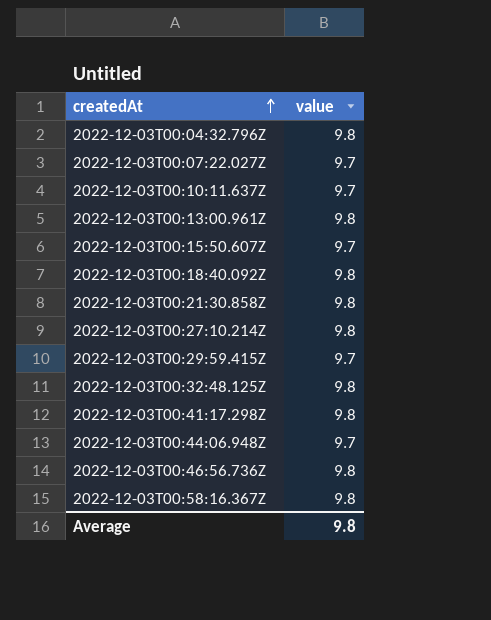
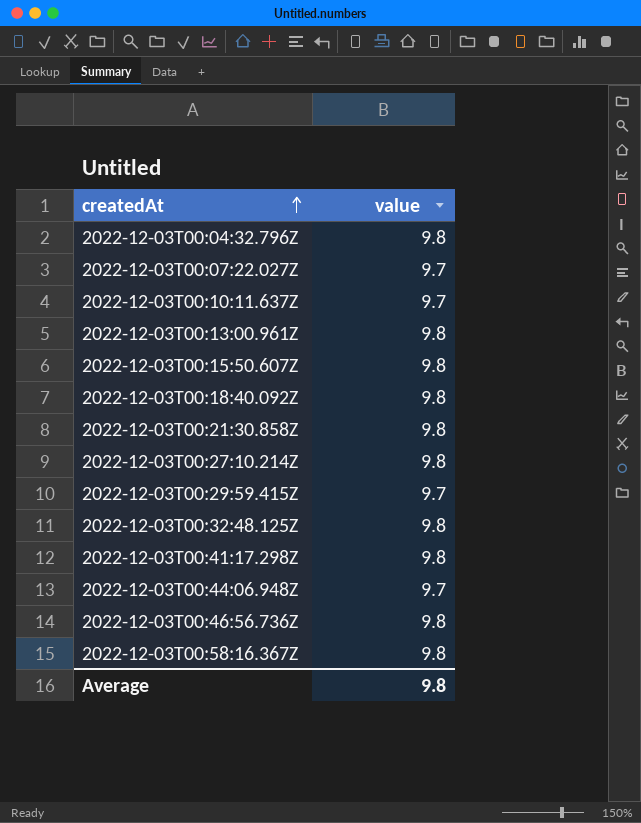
2022-12-03T00:15:50.607Z | value: 9.7 -> 9.8

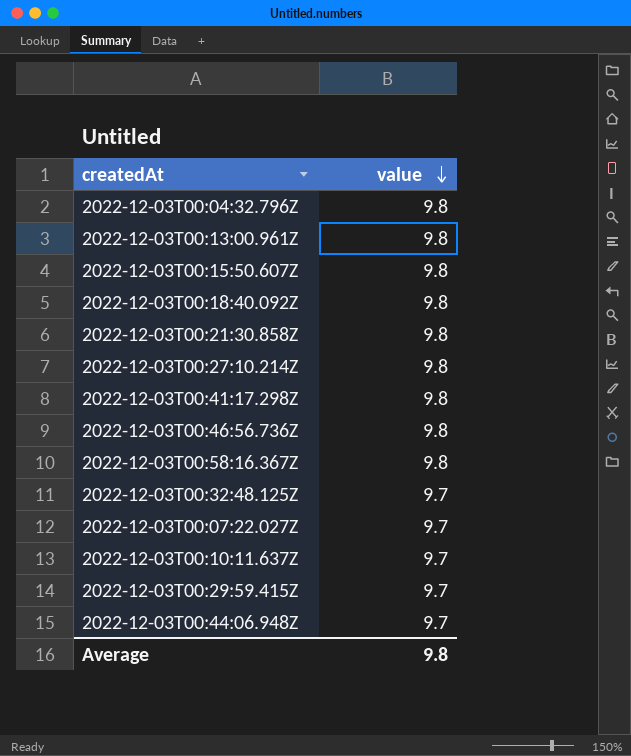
row order: createdAt ascending -> value descending
2022-12-03T00:32:48.125Z | value: 9.8 -> 9.7

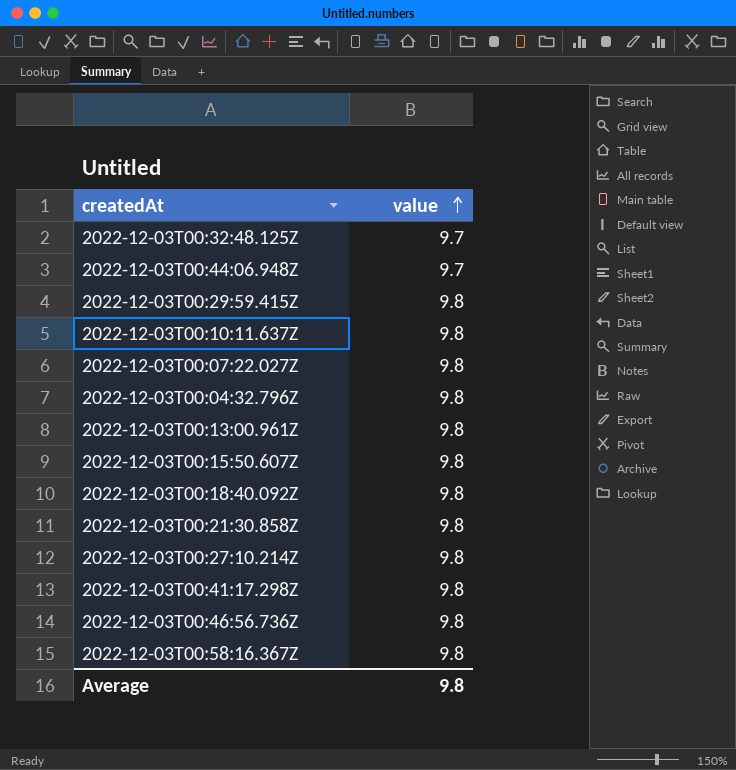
row order: value descending -> value ascending
2022-12-03T00:29:59.415Z | value: 9.7 -> 9.8
2022-12-03T00:10:11.637Z | value: 9.7 -> 9.8
2022-12-03T00:07:22.027Z | value: 9.7 -> 9.8

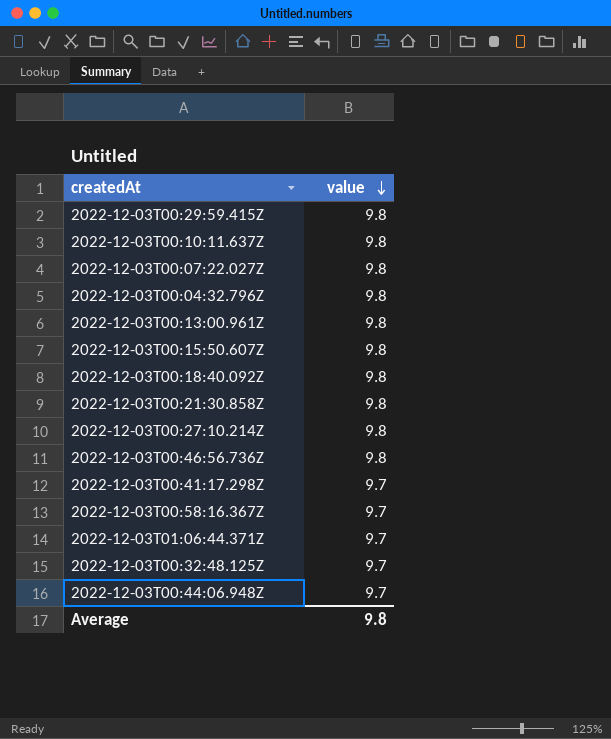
row order: value ascending -> value descending
2022-12-03T00:41:17.298Z | value: 9.8 -> 9.7
2022-12-03T00:58:16.367Z | value: 9.8 -> 9.7
row 2022-12-03T01:06:44.371Z: none -> 9.7

